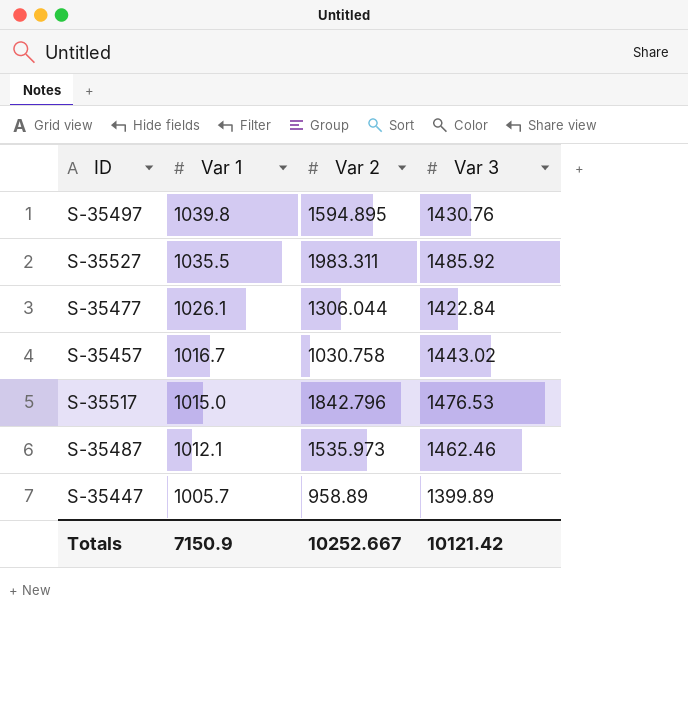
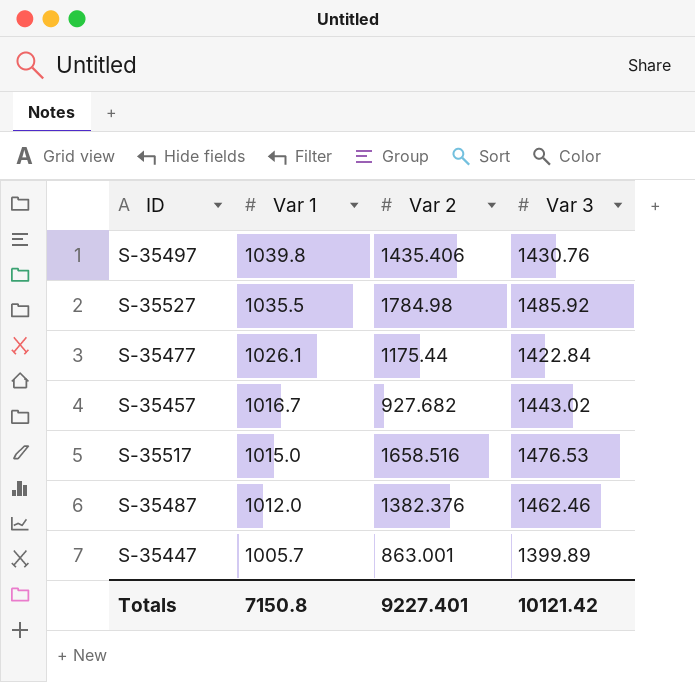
S-35497 | Var 2: 1594.895 -> 1435.406
S-35527 | Var 2: 1983.311 -> 1784.98
S-35477 | Var 2: 1306.044 -> 1175.44
S-35457 | Var 2: 1030.758 -> 927.682
S-35517 | Var 2: 1842.796 -> 1658.516
S-35487 | Var 1: 1012.1 -> 1012.0
S-35487 | Var 2: 1535.973 -> 1382.376
S-35447 | Var 2: 958.89 -> 863.001
Totals | Var 1: 7150.9 -> 7150.8
Totals | Var 2: 10252.667 -> 9227.401

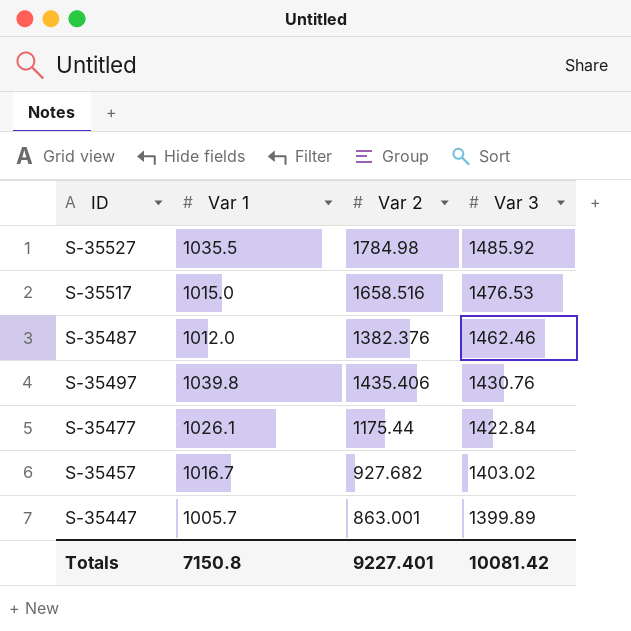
row order: Var 1 descending -> Var 3 descending
S-35457 | Var 3: 1443.02 -> 1403.02
Totals | Var 3: 10121.42 -> 10081.42

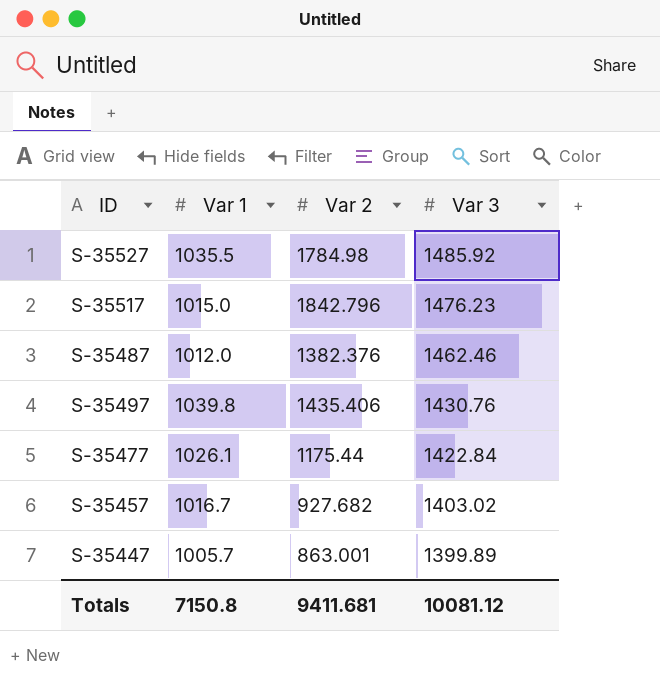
S-35517 | Var 2: 1658.516 -> 1842.796
S-35517 | Var 3: 1476.53 -> 1476.23
Totals | Var 2: 9227.401 -> 9411.681
Totals | Var 3: 10081.42 -> 10081.12

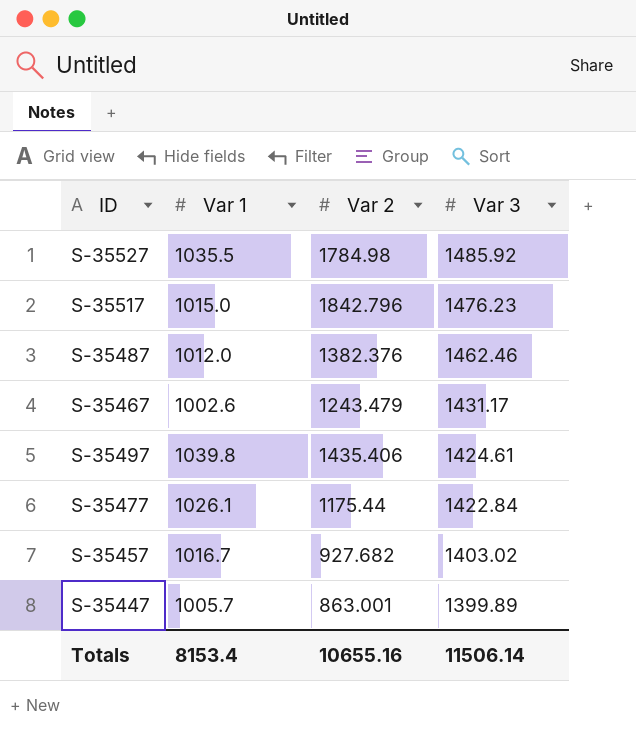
row S-35467: none -> 1002.6 | 1243.479 | 1431.17
S-35497 | Var 3: 1430.76 -> 1424.61
Totals | Var 1: 7150.8 -> 8153.4
Totals | Var 2: 9411.681 -> 10655.16
Totals | Var 3: 10081.12 -> 11506.14

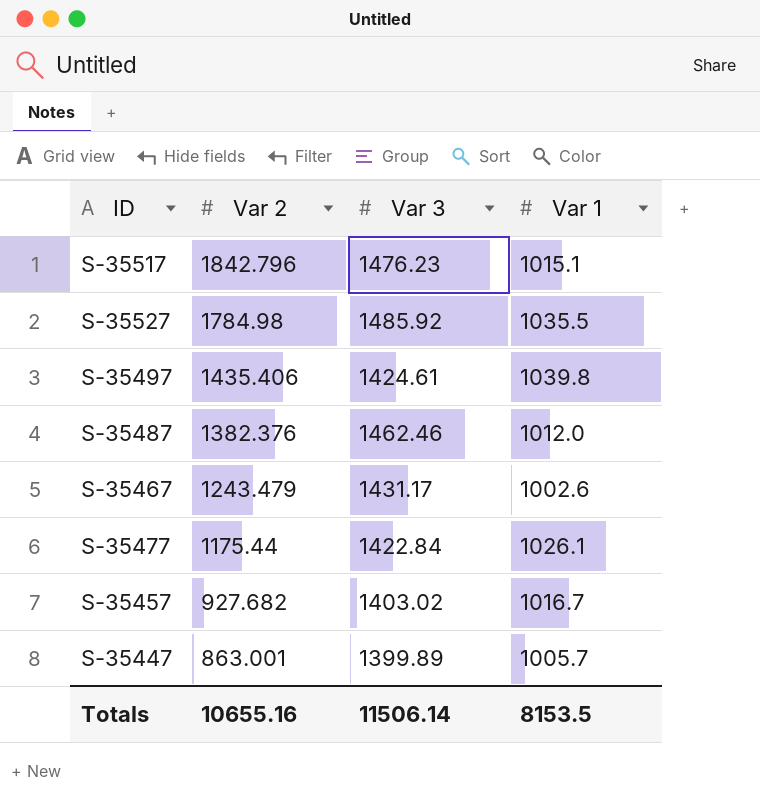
row order: Var 3 descending -> Var 2 descending
column Var 1 | position: 2 -> 4
S-35517 | Var 1: 1015.0 -> 1015.1
Totals | Var 1: 8153.4 -> 8153.5

